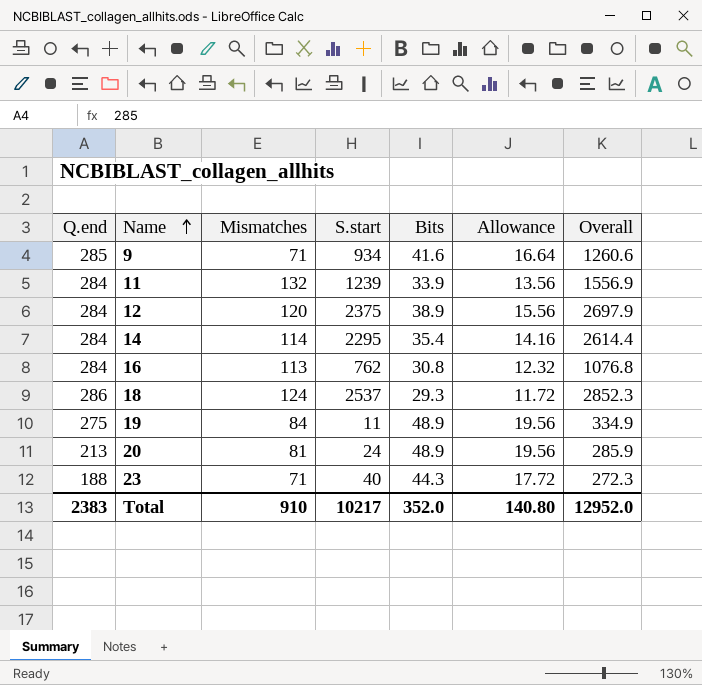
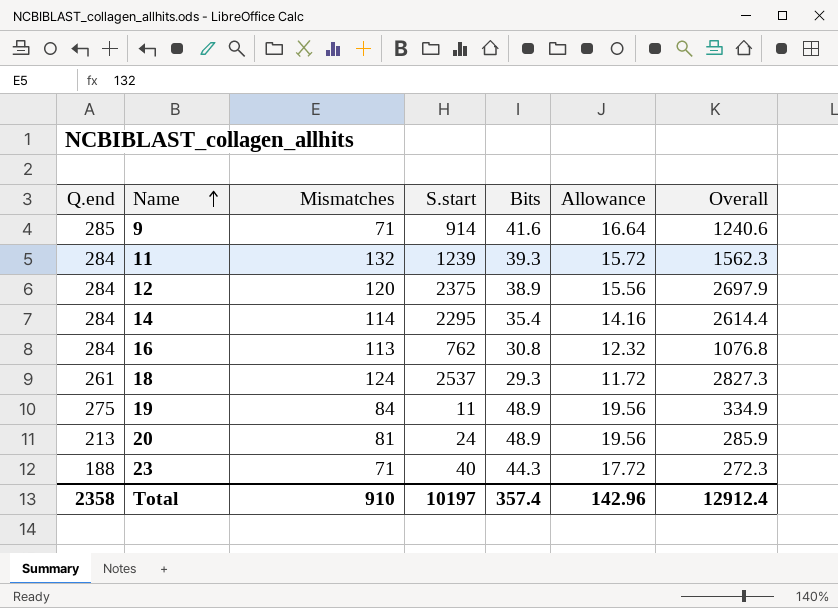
9 | S.start: 934 -> 914
9 | Overall: 1260.6 -> 1240.6
11 | Bits: 33.9 -> 39.3
11 | Allowance: 13.56 -> 15.72
11 | Overall: 1556.9 -> 1562.3
18 | Q.end: 286 -> 261
18 | Overall: 2852.3 -> 2827.3
Total | Q.end: 2383 -> 2358
Total | S.start: 10217 -> 10197
Total | Bits: 352.0 -> 357.4
Total | Allowance: 140.80 -> 142.96
Total | Overall: 12952.0 -> 12912.4

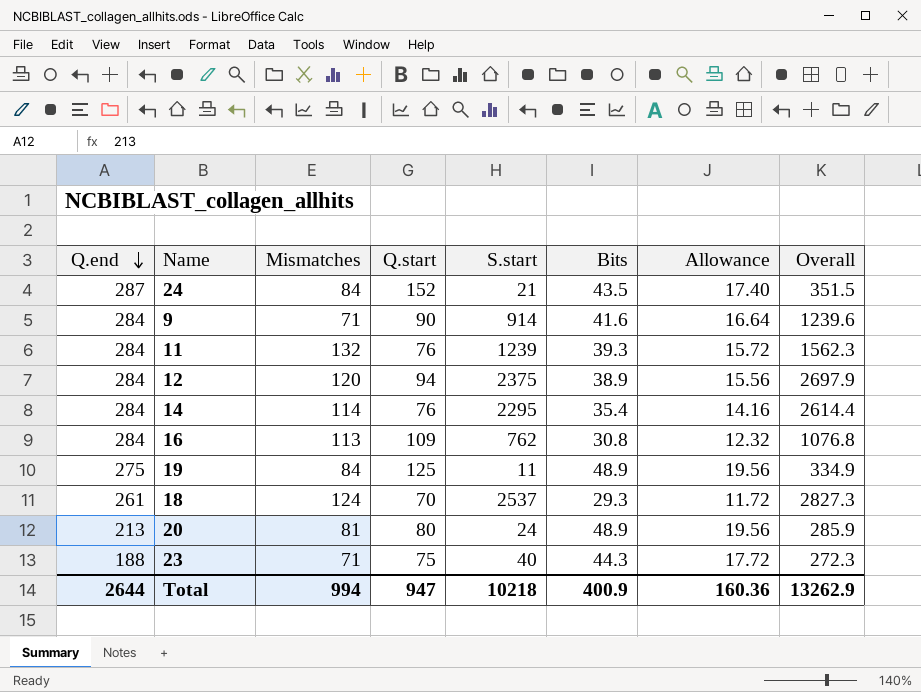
row order: Name ascending -> Q.end descending
column Q.start | position: none -> 4
row 24: none -> 287 | 84 | 152 | 21 | 43.5 | 17.40 | 351.5
9 | Q.end: 285 -> 284
9 | Overall: 1240.6 -> 1239.6
Total | Q.end: 2358 -> 2644
Total | Mismatches: 910 -> 994
Total | S.start: 10197 -> 10218
Total | Bits: 357.4 -> 400.9
Total | Allowance: 142.96 -> 160.36
Total | Overall: 12912.4 -> 13262.9

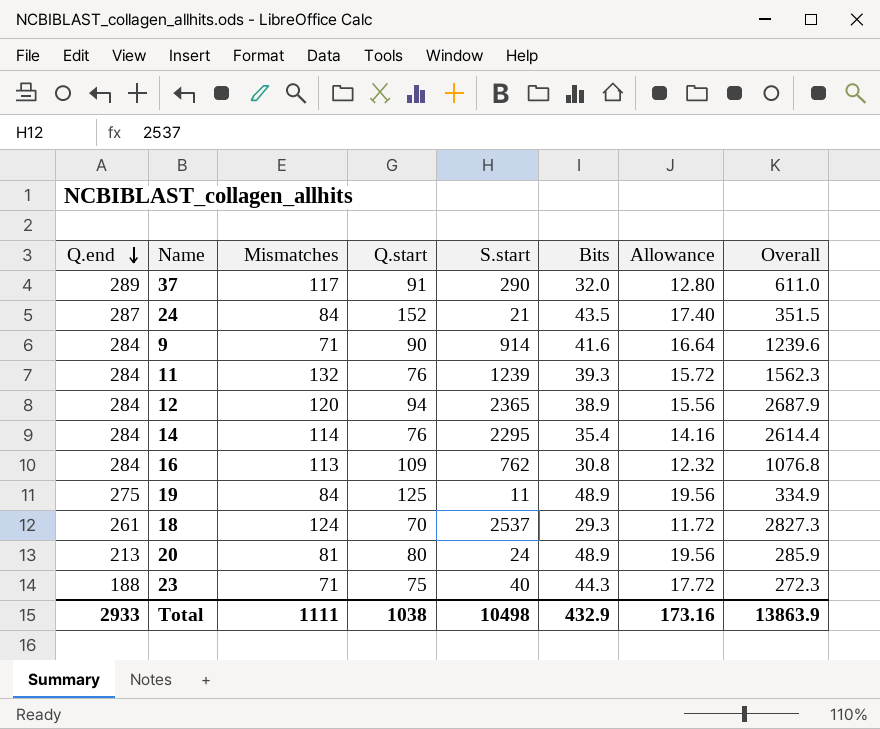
row 37: none -> 289 | 117 | 91 | 290 | 32.0 | 12.80 | 611.0
12 | S.start: 2375 -> 2365
12 | Overall: 2697.9 -> 2687.9
Total | Q.end: 2644 -> 2933
Total | Mismatches: 994 -> 1111
Total | Q.start: 947 -> 1038
Total | S.start: 10218 -> 10498
Total | Bits: 400.9 -> 432.9
Total | Allowance: 160.36 -> 173.16
Total | Overall: 13262.9 -> 13863.9

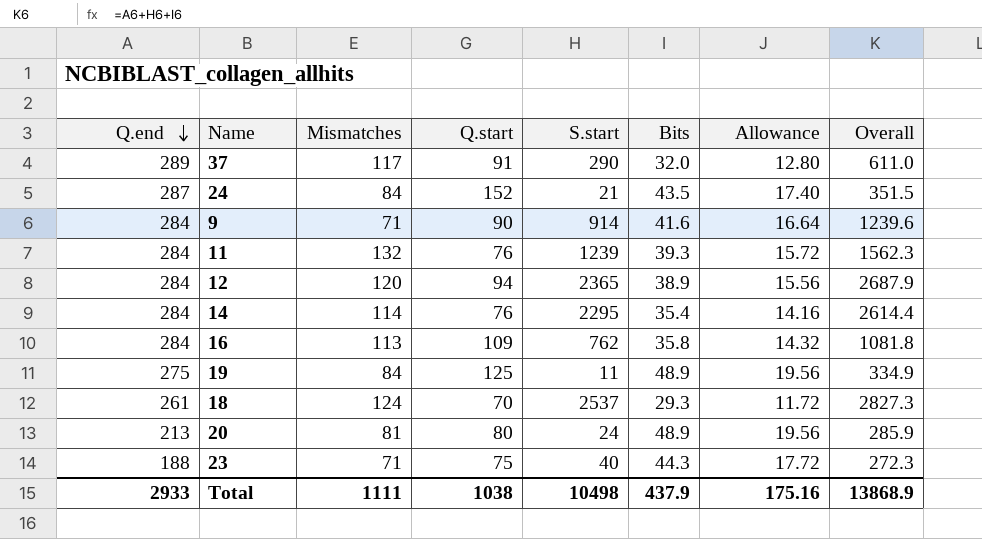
16 | Bits: 30.8 -> 35.8
16 | Allowance: 12.32 -> 14.32
16 | Overall: 1076.8 -> 1081.8
Total | Bits: 432.9 -> 437.9
Total | Allowance: 173.16 -> 175.16
Total | Overall: 13863.9 -> 13868.9

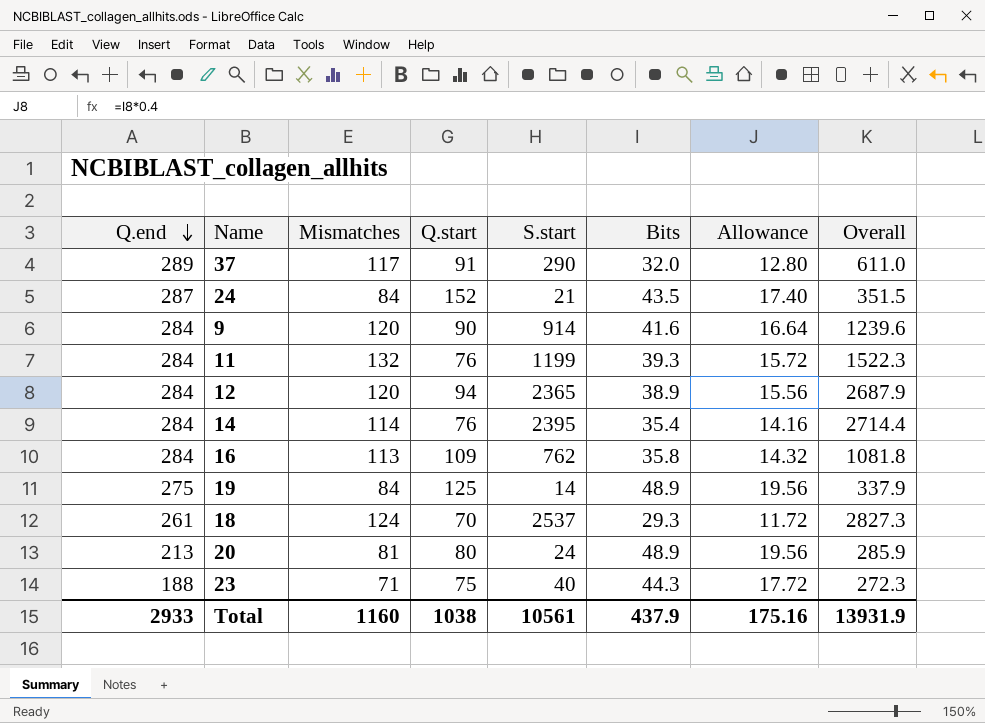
9 | Mismatches: 71 -> 120
11 | S.start: 1239 -> 1199
11 | Overall: 1562.3 -> 1522.3
14 | S.start: 2295 -> 2395
14 | Overall: 2614.4 -> 2714.4
19 | S.start: 11 -> 14
19 | Overall: 334.9 -> 337.9
Total | Mismatches: 1111 -> 1160
Total | S.start: 10498 -> 10561
Total | Overall: 13868.9 -> 13931.9

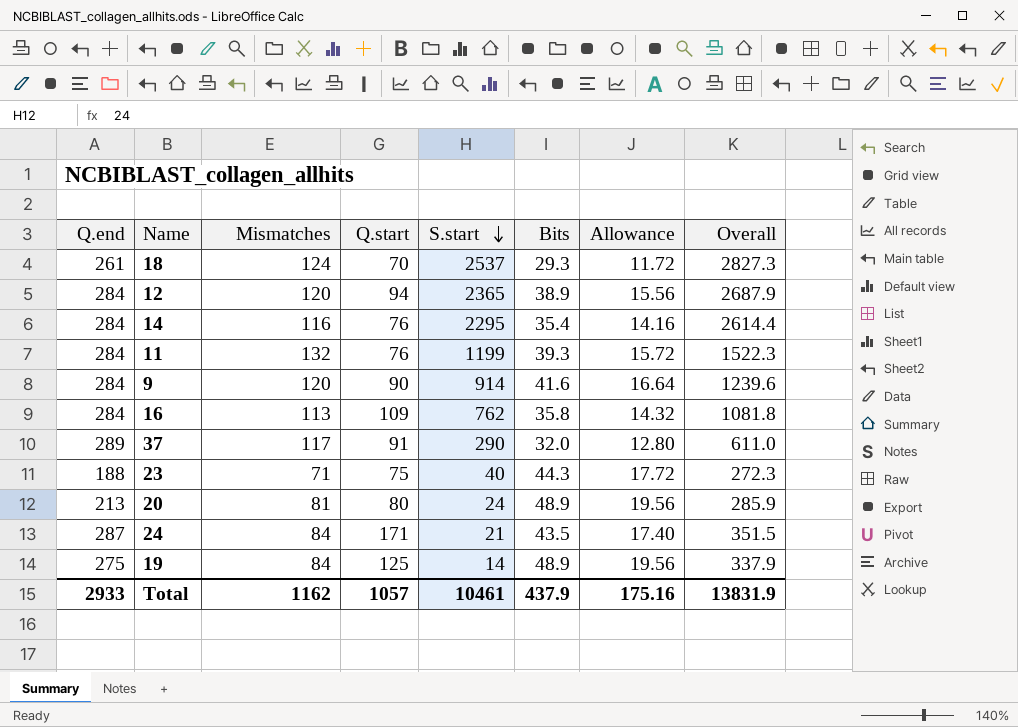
row order: Q.end descending -> S.start descending
14 | Mismatches: 114 -> 116
14 | S.start: 2395 -> 2295
14 | Overall: 2714.4 -> 2614.4
24 | Q.start: 152 -> 171
Total | Mismatches: 1160 -> 1162
Total | Q.start: 1038 -> 1057
Total | S.start: 10561 -> 10461
Total | Overall: 13931.9 -> 13831.9

